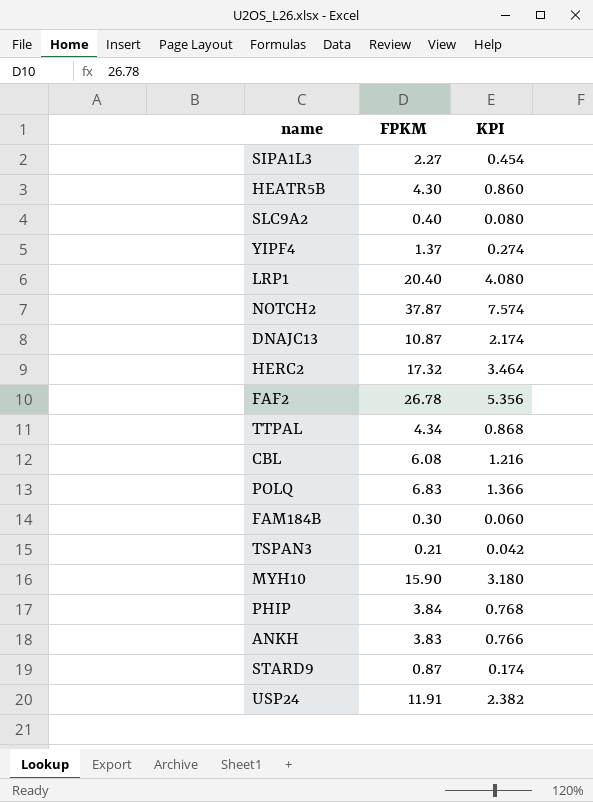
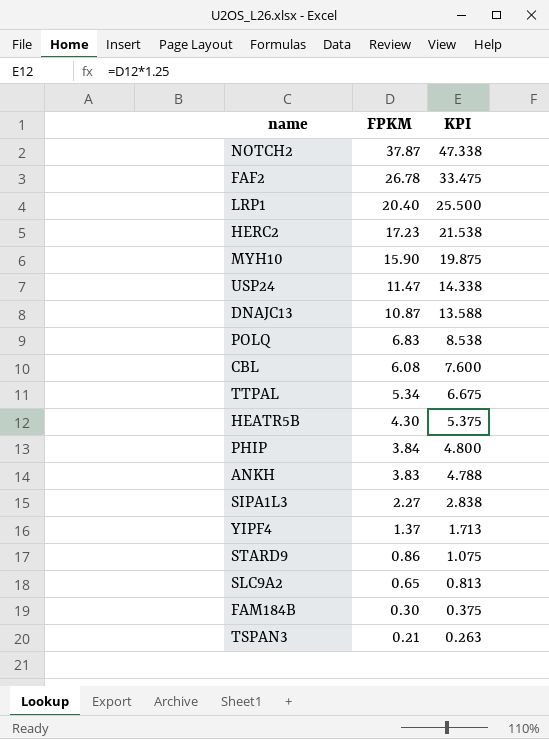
row order: none -> FPKM descending
column KPI | formula: [FPKM] * 0.2 -> [FPKM] * 1.25
HERC2 | FPKM: 17.32 -> 17.23
USP24 | FPKM: 11.91 -> 11.47
TTPAL | FPKM: 4.34 -> 5.34
STARD9 | FPKM: 0.87 -> 0.86
SLC9A2 | FPKM: 0.40 -> 0.65

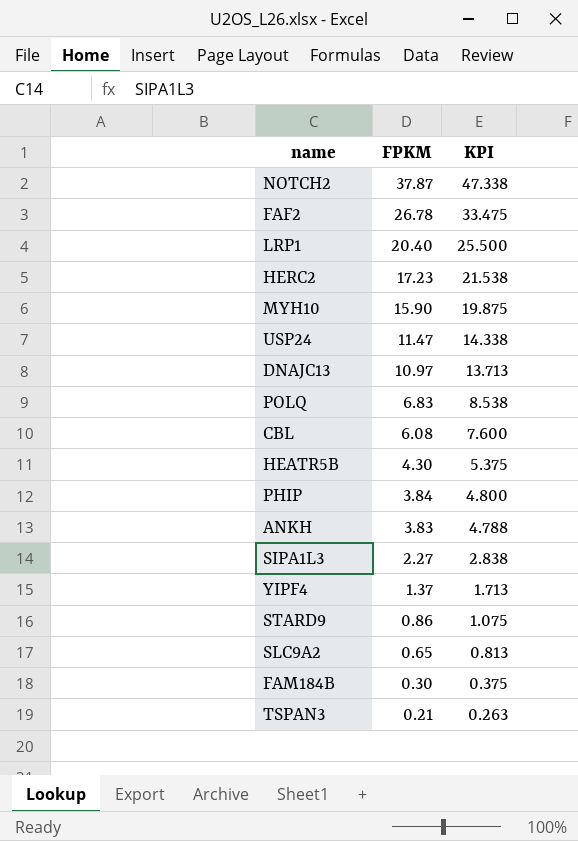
row TTPAL: 5.34 | 6.675 -> none
DNAJC13 | FPKM: 10.87 -> 10.97
DNAJC13 | KPI: 13.588 -> 13.713

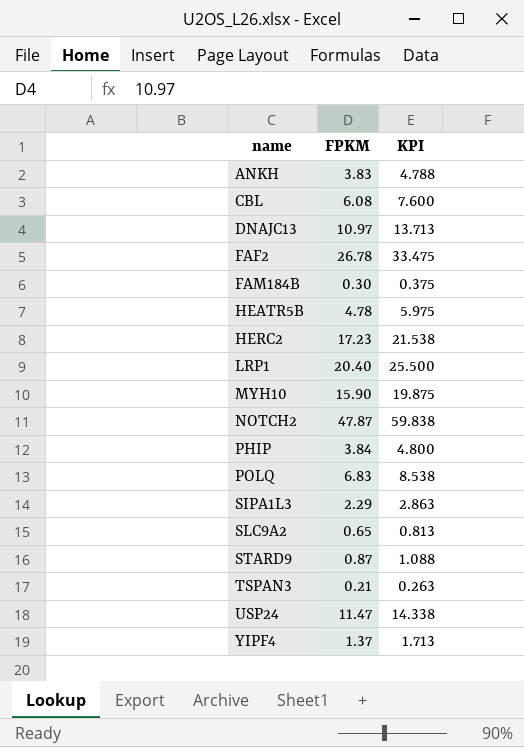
row order: FPKM descending -> name ascending
HEATR5B | FPKM: 4.30 -> 4.78
HEATR5B | KPI: 5.375 -> 5.975
NOTCH2 | FPKM: 37.87 -> 47.87
NOTCH2 | KPI: 47.338 -> 59.838
SIPA1L3 | FPKM: 2.27 -> 2.29
SIPA1L3 | KPI: 2.838 -> 2.863
STARD9 | FPKM: 0.86 -> 0.87
STARD9 | KPI: 1.075 -> 1.088

